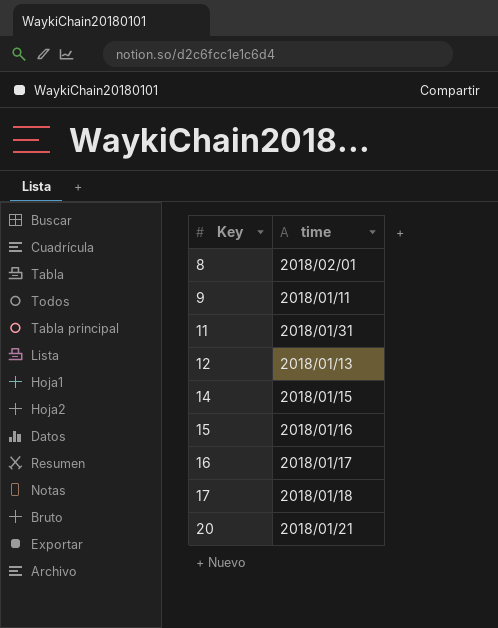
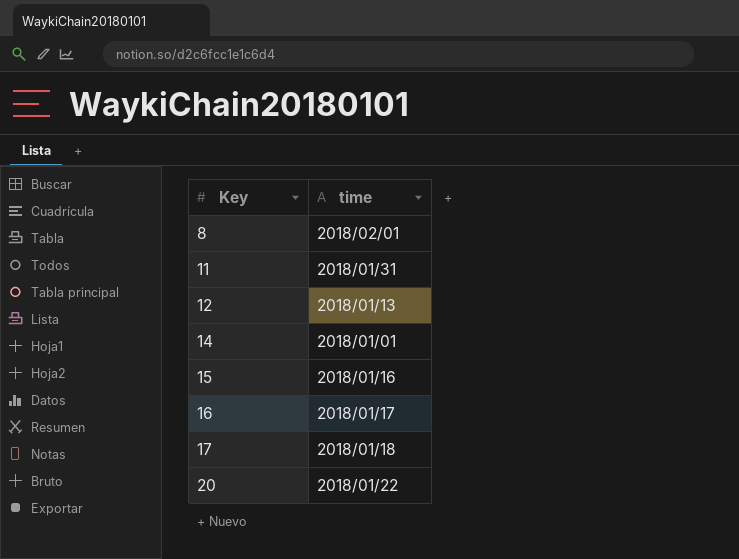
row 9: 2018/01/11 -> none
14 | time: 2018/01/15 -> 2018/01/01
20 | time: 2018/01/21 -> 2018/01/22

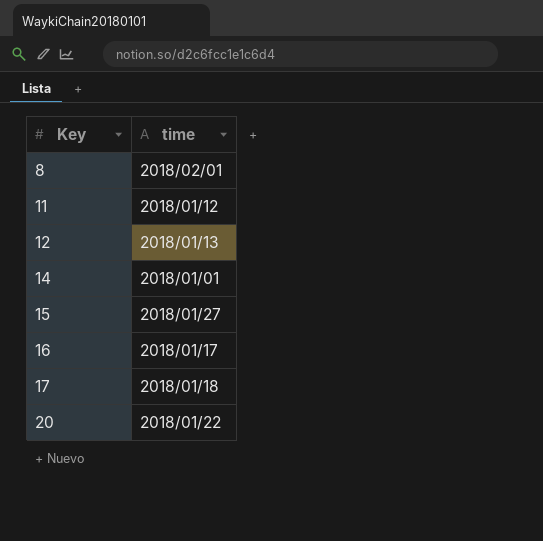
11 | time: 2018/01/31 -> 2018/01/12
15 | time: 2018/01/16 -> 2018/01/27

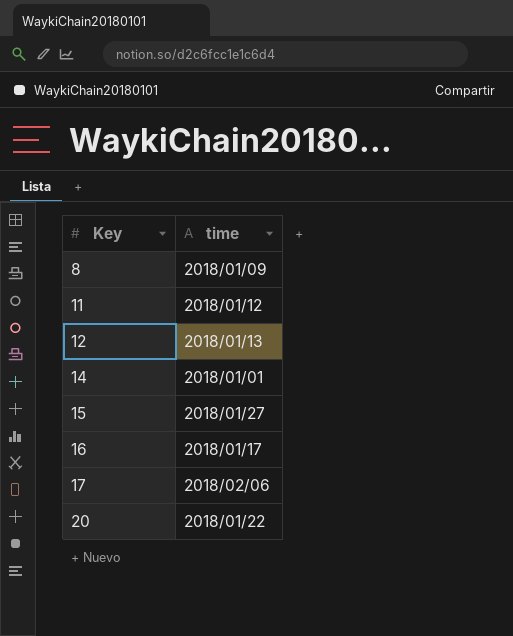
8 | time: 2018/02/01 -> 2018/01/09
17 | time: 2018/01/18 -> 2018/02/06

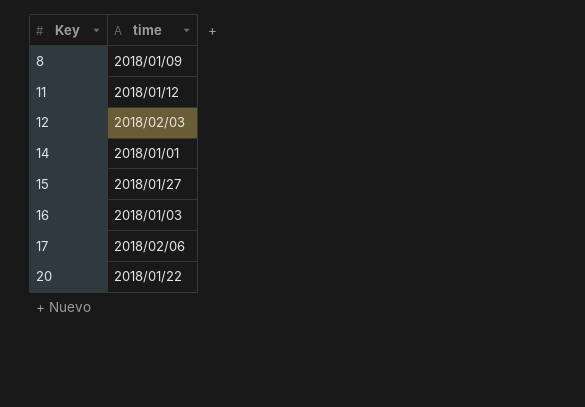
12 | time: 2018/01/13 -> 2018/02/03
16 | time: 2018/01/17 -> 2018/01/03

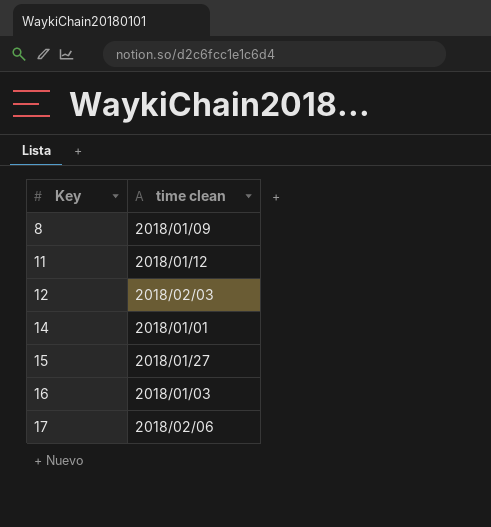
column name: time -> time clean
row 20: 2018/01/22 -> none

